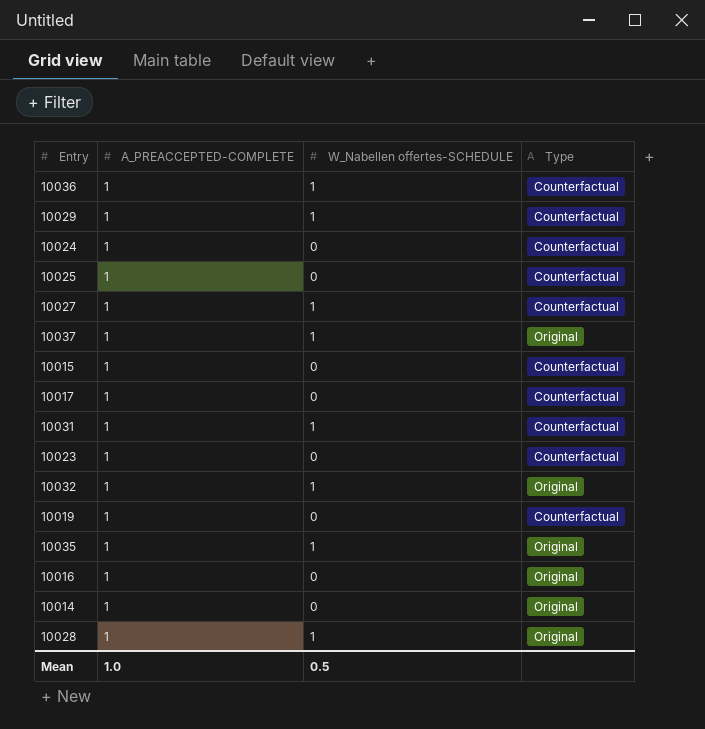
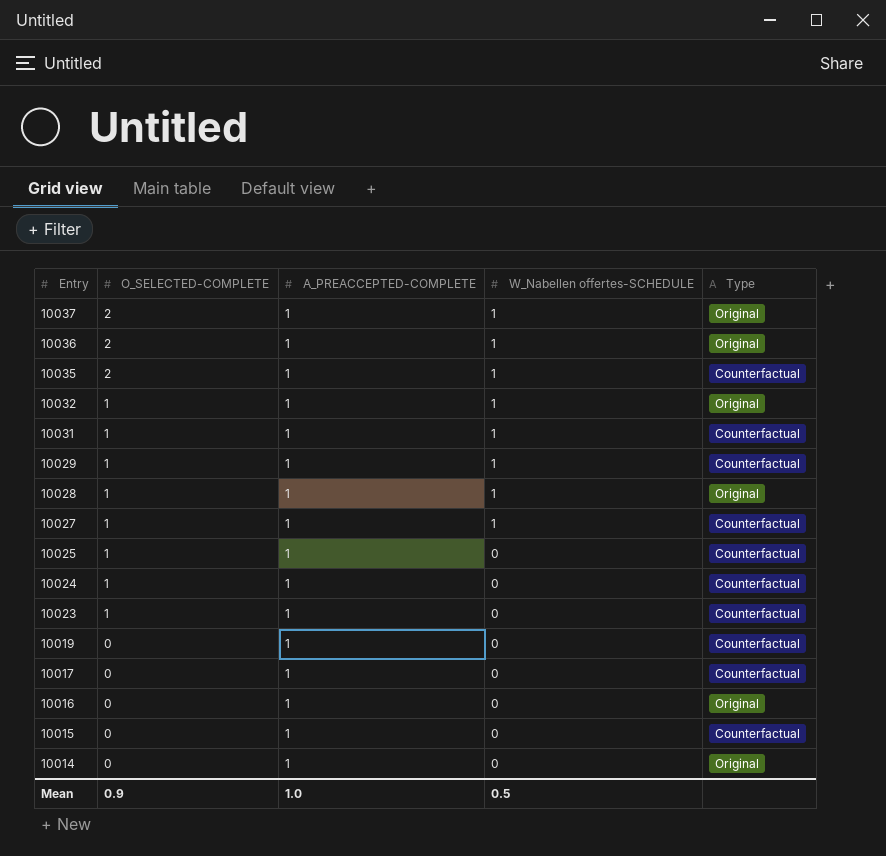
row order: none -> Entry descending
column O_SELECTED-COMPLETE | position: none -> 2
10036 | Type: Counterfactual -> Original
10035 | Type: Original -> Counterfactual

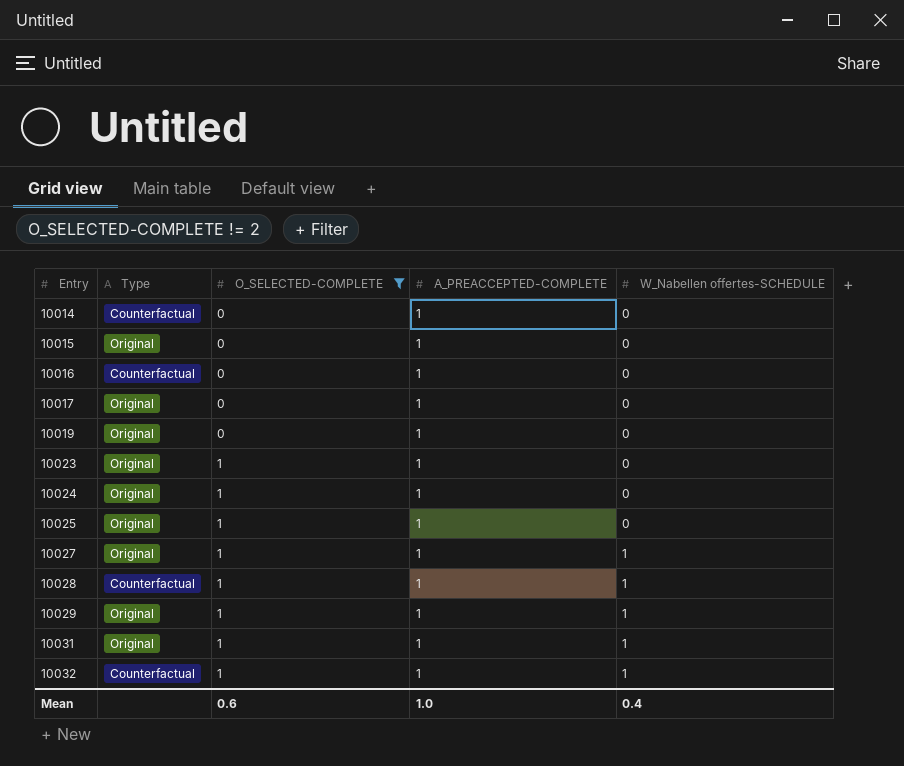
filter: none -> O_SELECTED-COMPLETE != 2
row order: Entry descending -> Entry ascending
column Type | position: 5 -> 2
10014 | Type: Original -> Counterfactual
10015 | Type: Counterfactual -> Original
10016 | Type: Original -> Counterfactual
10017 | Type: Counterfactual -> Original
10019 | Type: Counterfactual -> Original
10023 | Type: Counterfactual -> Original
10024 | Type: Counterfactual -> Original
10025 | Type: Counterfactual -> Original
10027 | Type: Counterfactual -> Original
10028 | Type: Original -> Counterfactual
10029 | Type: Counterfactual -> Original
10031 | Type: Counterfactual -> Original
10032 | Type: Original -> Counterfactual
Mean | O_SELECTED-COMPLETE: 0.9 -> 0.6
Mean | W_Nabellen offertes-SCHEDULE: 0.5 -> 0.4

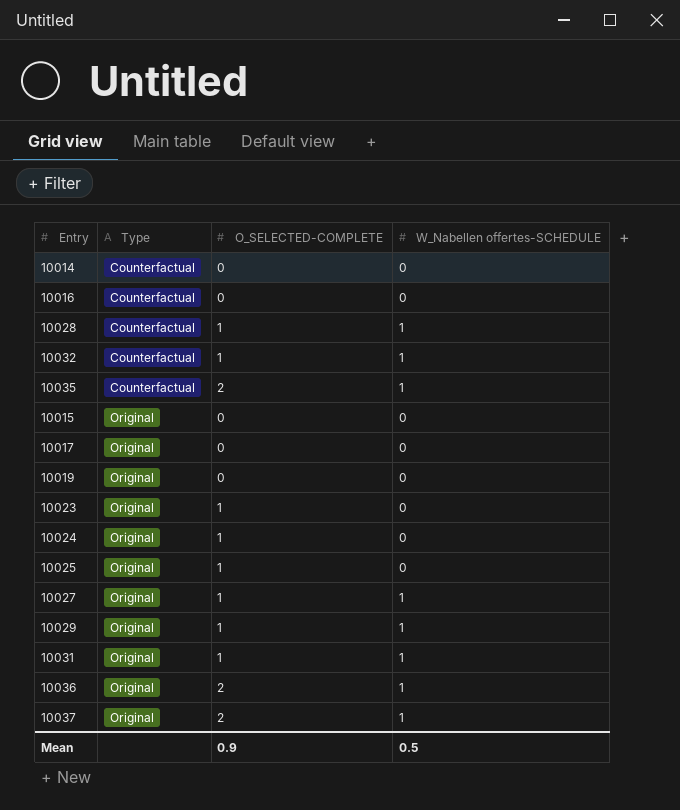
filter: O_SELECTED-COMPLETE != 2 -> none
row order: Entry ascending -> Type ascending
column A_PREACCEPTED-COMPLETE | position: 4 -> none
Mean | O_SELECTED-COMPLETE: 0.6 -> 0.9
Mean | W_Nabellen offertes-SCHEDULE: 0.4 -> 0.5

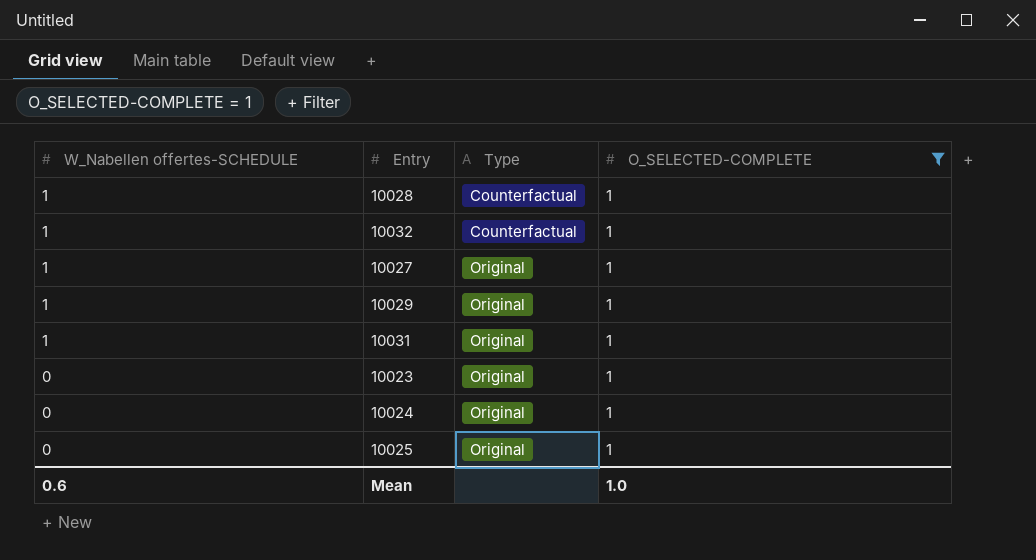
filter: none -> O_SELECTED-COMPLETE = 1
row order: Type ascending -> W_Nabellen offertes-SCHEDULE descending
column W_Nabellen offertes-SCHEDULE | position: 4 -> 1
Mean | W_Nabellen offertes-SCHEDULE: 0.5 -> 0.6
Mean | O_SELECTED-COMPLETE: 0.9 -> 1.0

